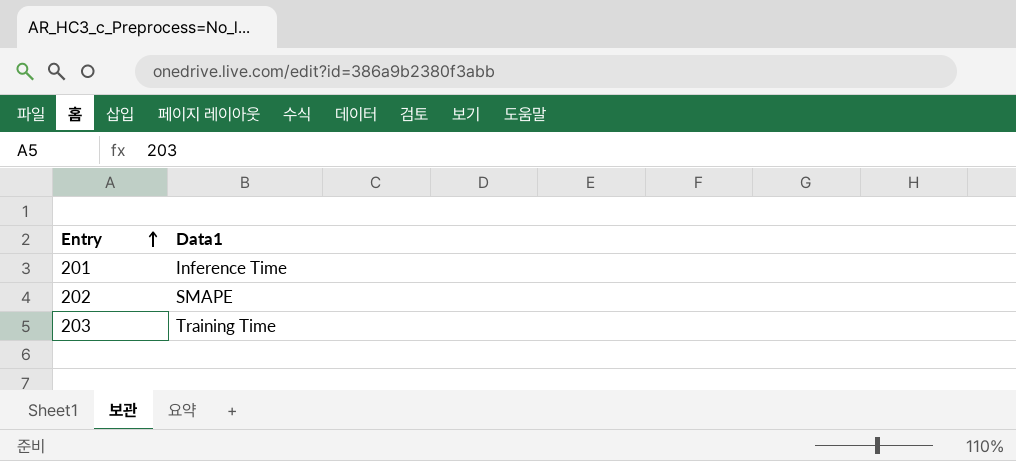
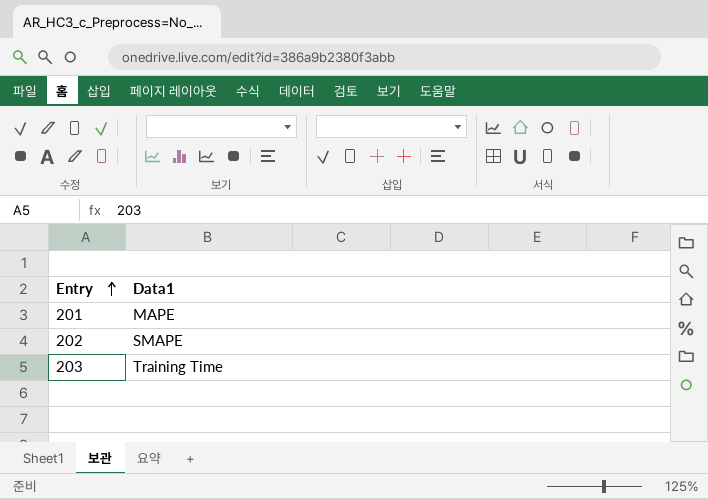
201 | Data1: Inference Time -> MAPE

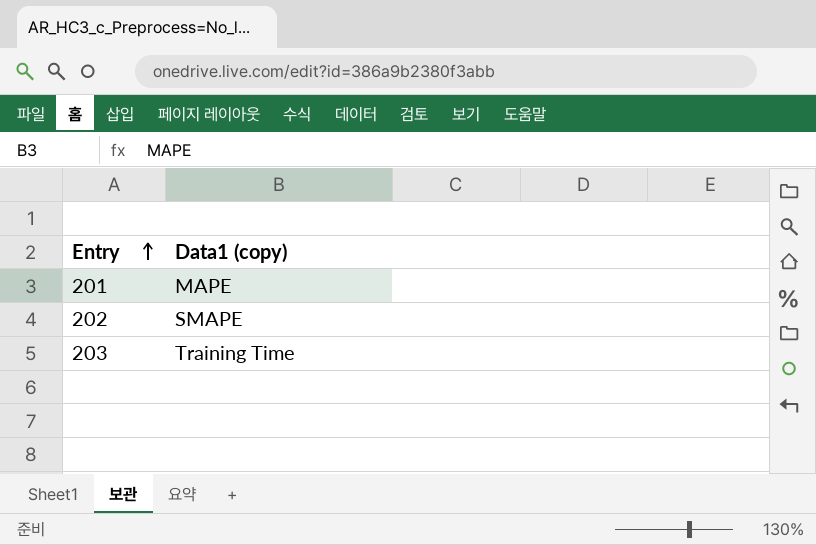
column name: Data1 -> Data1 (copy)

